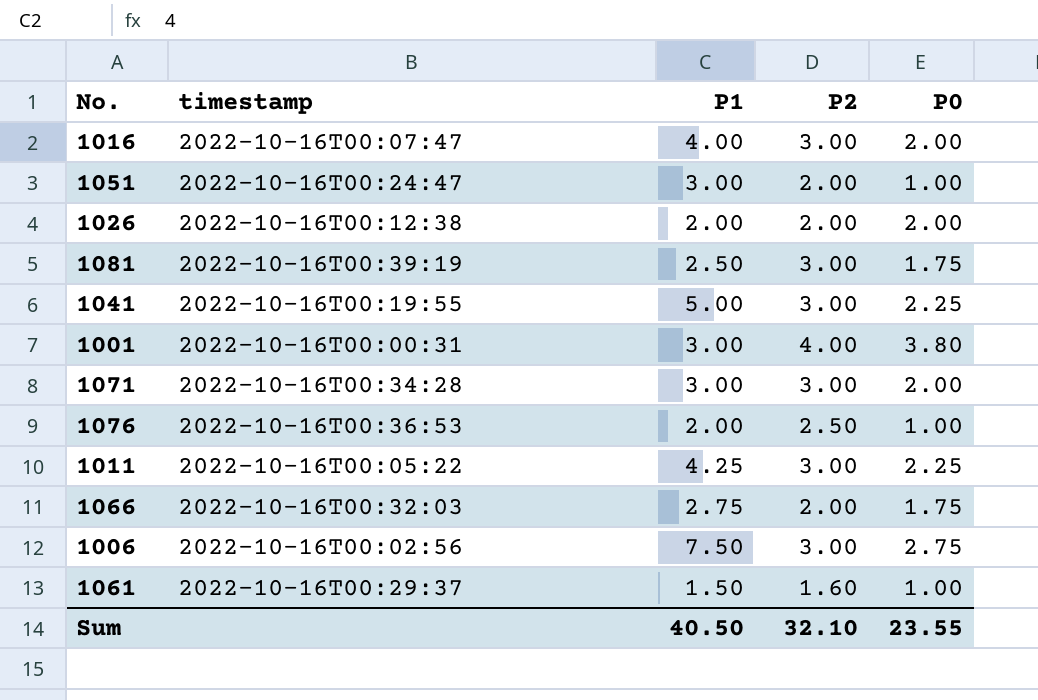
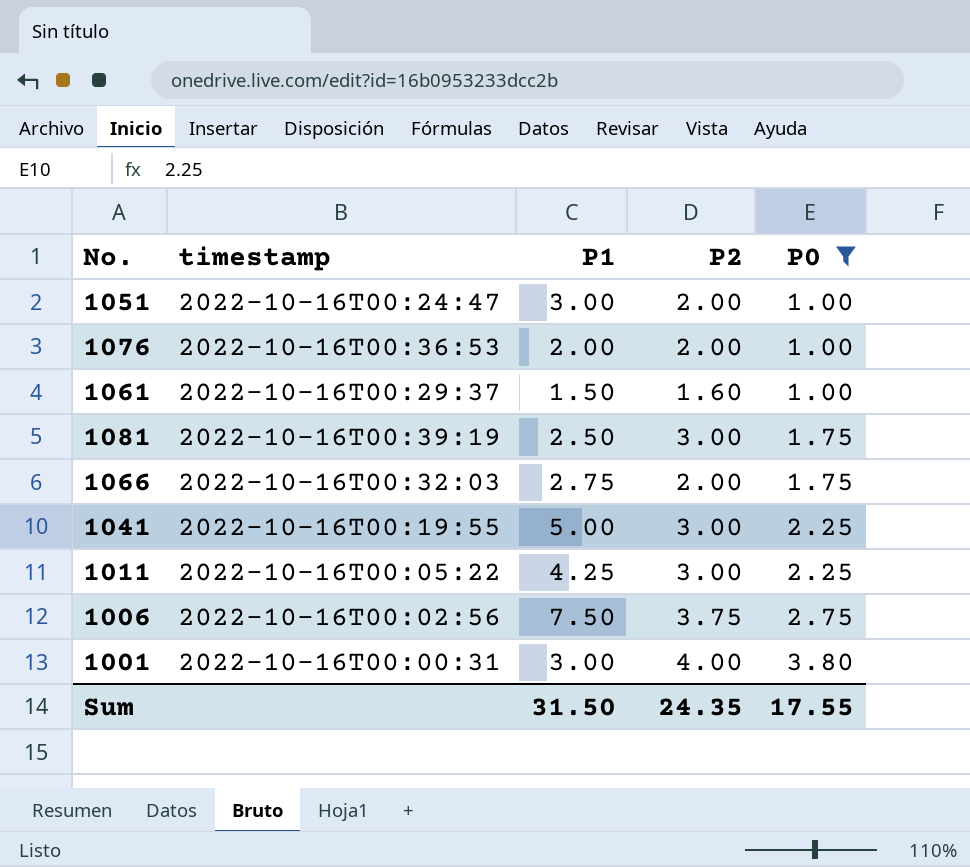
filter: none -> P0 != 2.00
row order: none -> P0 ascending
1076 | P2: 2.50 -> 2.00
1006 | P2: 3.00 -> 3.75
Sum | P1: 40.50 -> 31.50
Sum | P2: 32.10 -> 24.35
Sum | P0: 23.55 -> 17.55

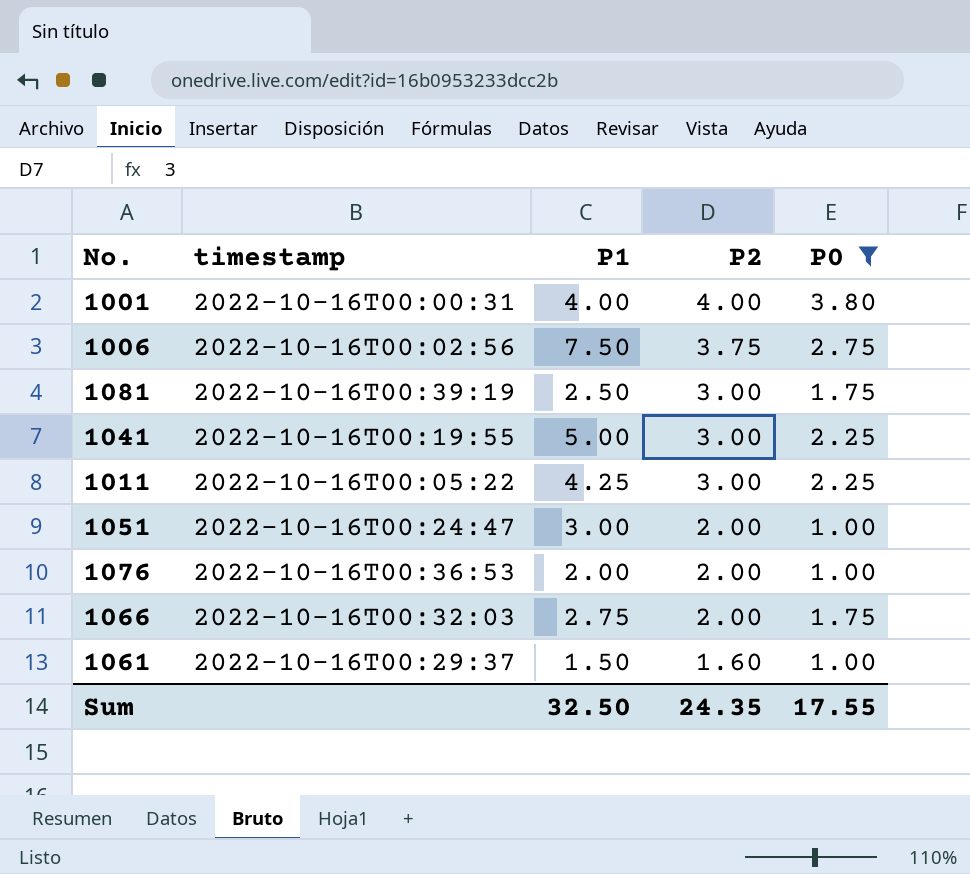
row order: P0 ascending -> P2 descending
1001 | P1: 3.00 -> 4.00
Sum | P1: 31.50 -> 32.50

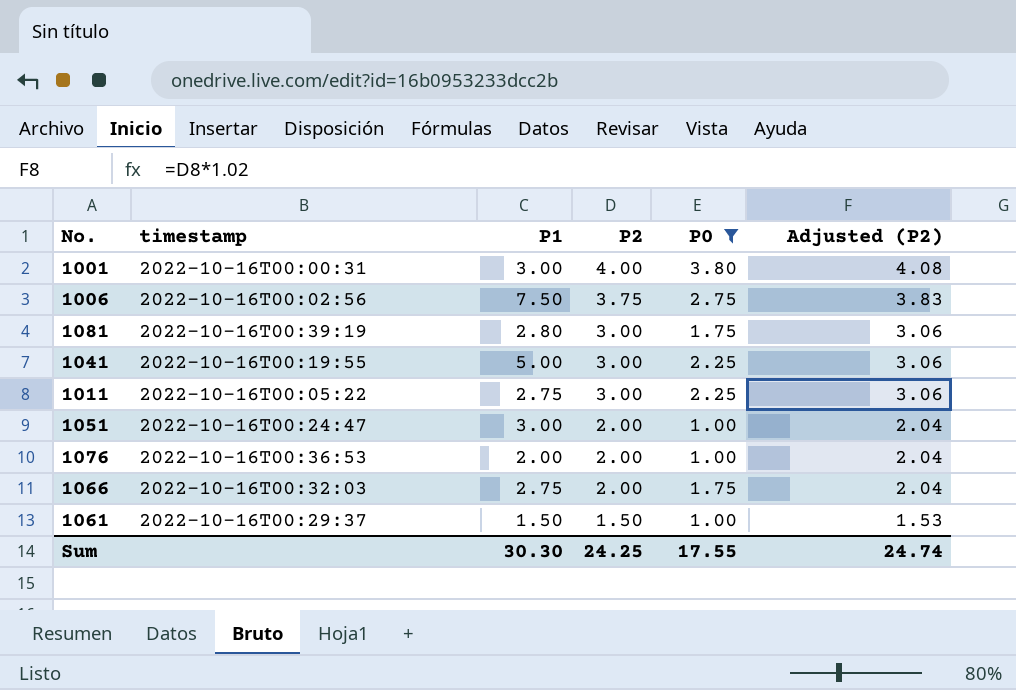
column Adjusted (P2) | formula: none -> [P2] * 1.02
1001 | P1: 4.00 -> 3.00
1081 | P1: 2.50 -> 2.80
1011 | P1: 4.25 -> 2.75
1061 | P2: 1.60 -> 1.50
Sum | P1: 32.50 -> 30.30
Sum | P2: 24.35 -> 24.25

